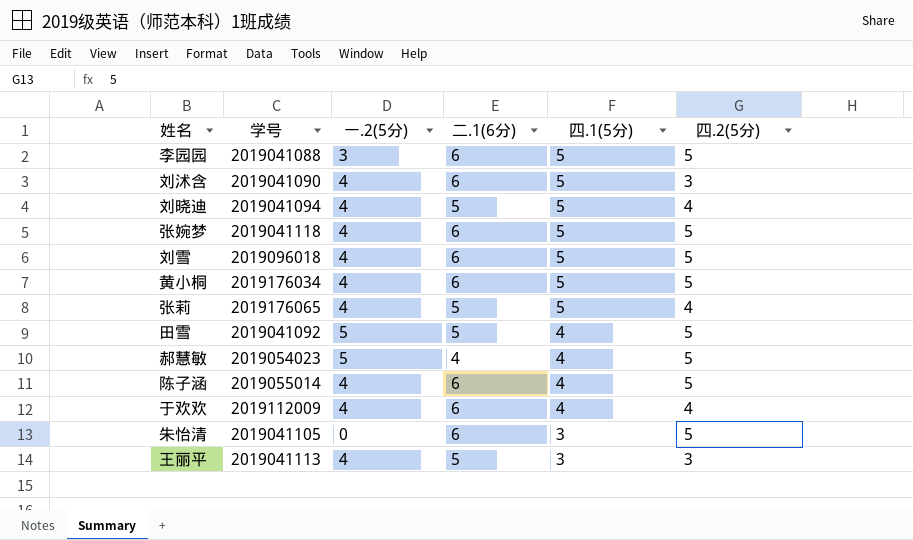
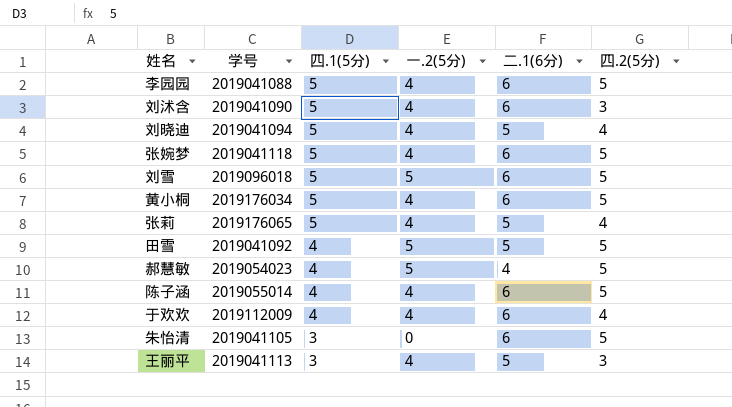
column 四.1(5分) | position: 5 -> 3
李园园 | 一.2(5分): 3 -> 4
刘雪 | 一.2(5分): 4 -> 5

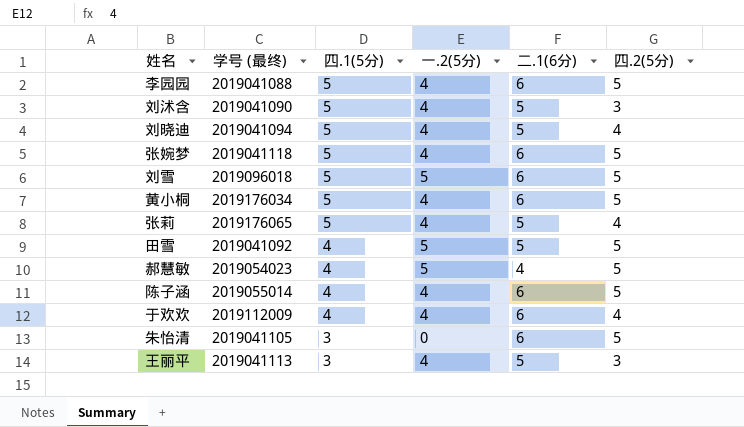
column name: 学号 -> 学号 (最终)
刘沭含 | 二.1(6分): 6 -> 5

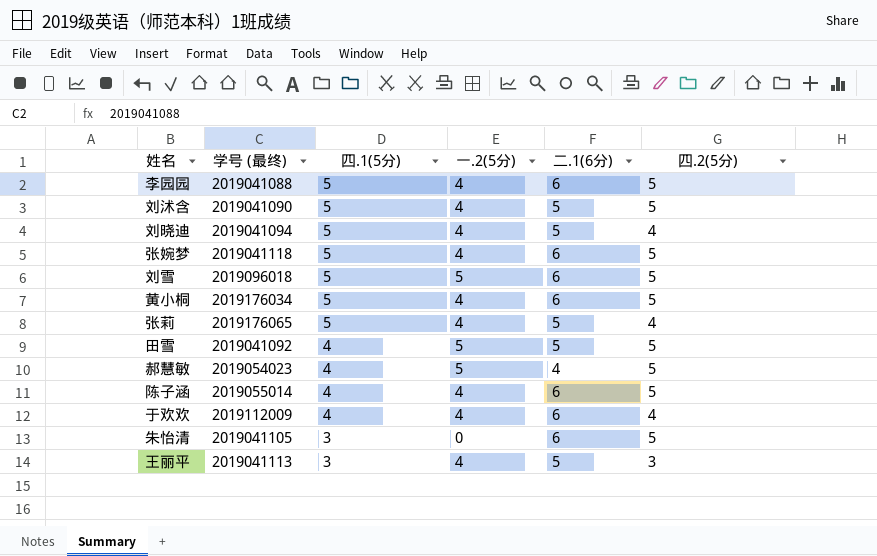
刘沭含 | 四.2(5分): 3 -> 5

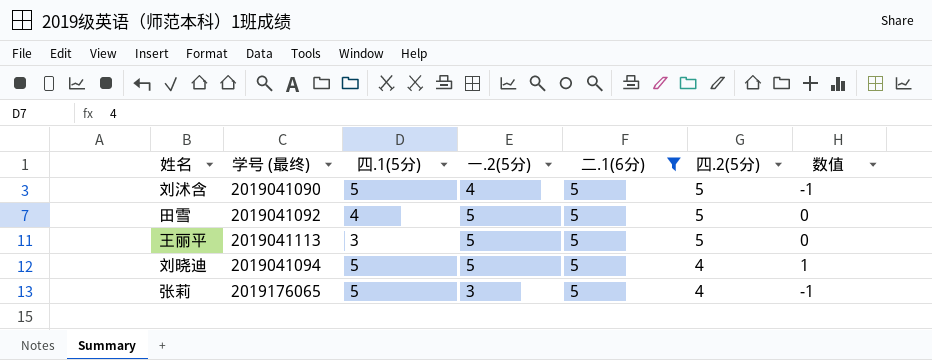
filter: none -> 二.1(6分) = 5
row order: 四.1(5分) descending -> 四.2(5分) descending
column 数值 | formula: none -> [一.2(5分)] - [四.2(5分)]
王丽平 | 一.2(5分): 4 -> 5
王丽平 | 四.2(5分): 3 -> 5
刘晓迪 | 一.2(5分): 4 -> 5
张莉 | 一.2(5分): 4 -> 3

